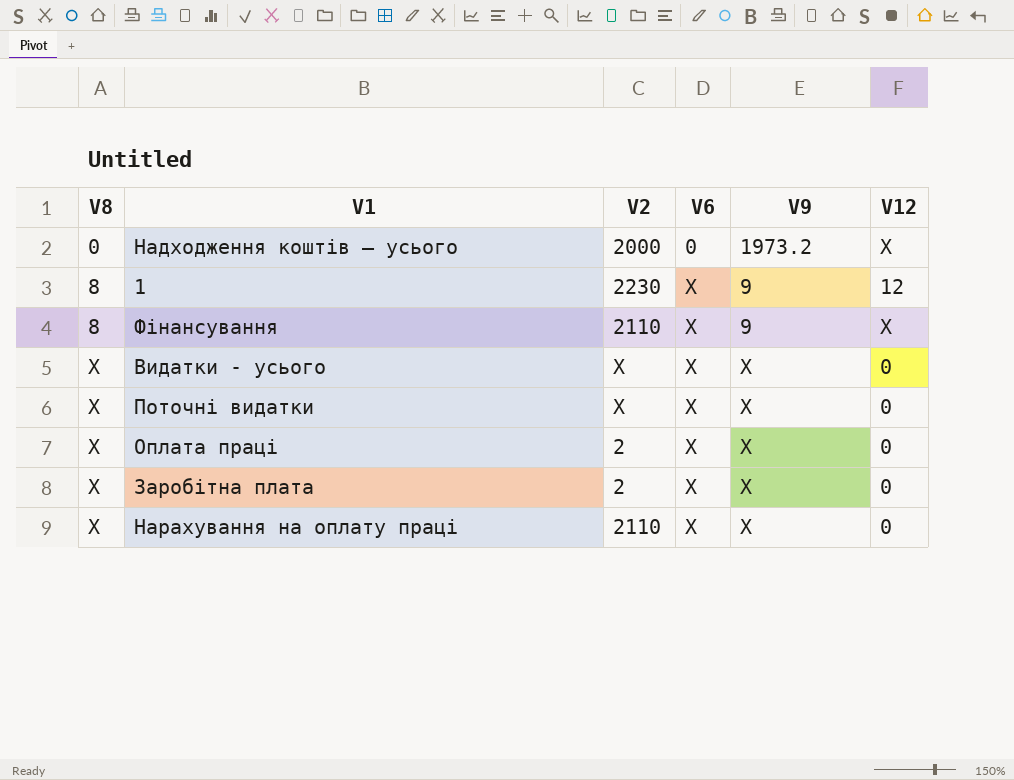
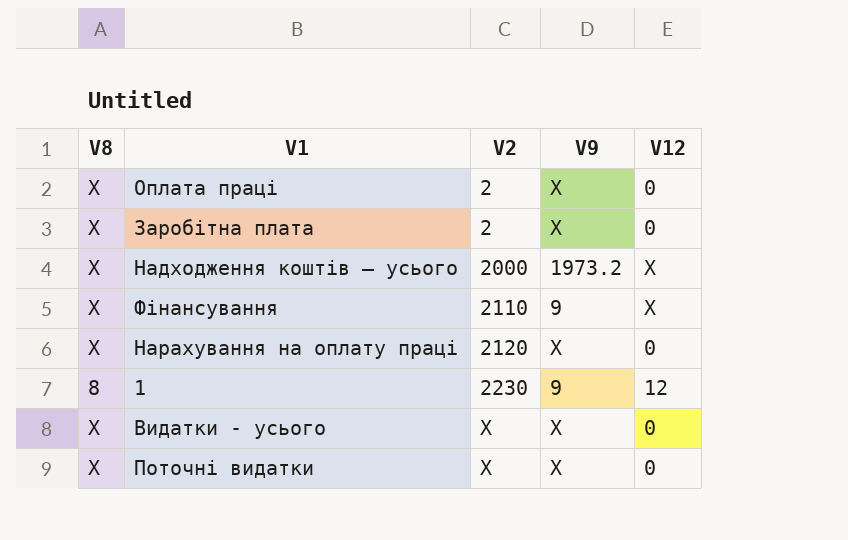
row order: V8 ascending -> V2 ascending
column V6 | position: 4 -> none
Надходження коштів – усього | V8: 0 -> Х
Фінансування | V8: 8 -> Х
Нарахування на оплату праці | V2: 2110 -> 2120

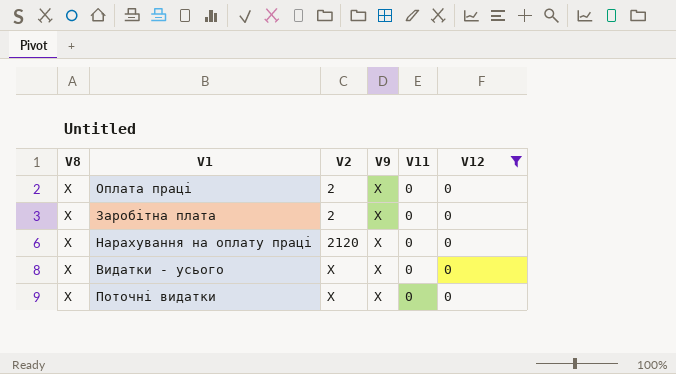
filter: none -> V12 = 0
column V11 | position: none -> 5

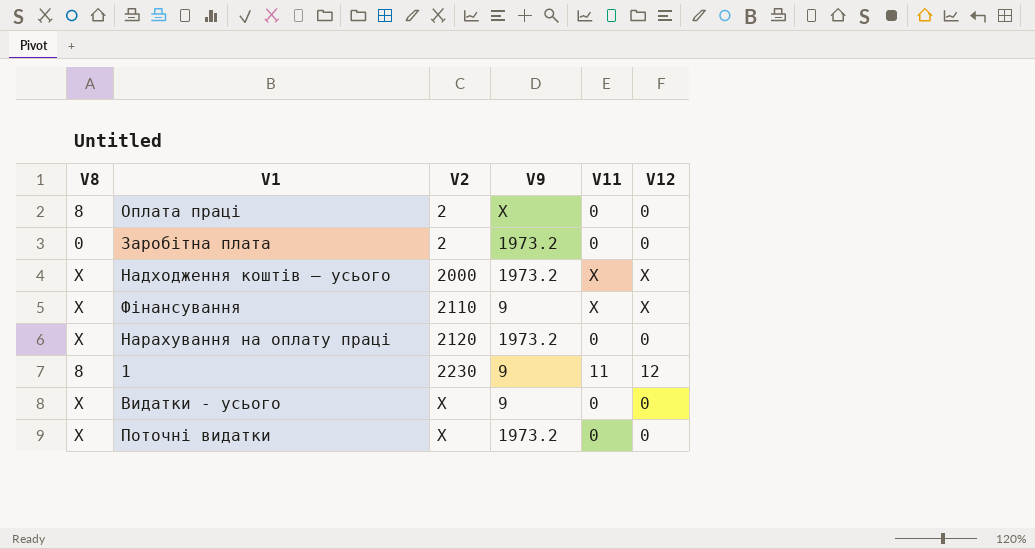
filter: V12 = 0 -> none
Оплата праці | V8: Х -> 8
Заробітна плата | V8: Х -> 0
Заробітна плата | V9: Х -> 1973.2
Нарахування на оплату праці | V9: Х -> 1973.2
Видатки - усього | V9: Х -> 9
Поточні видатки | V9: Х -> 1973.2

